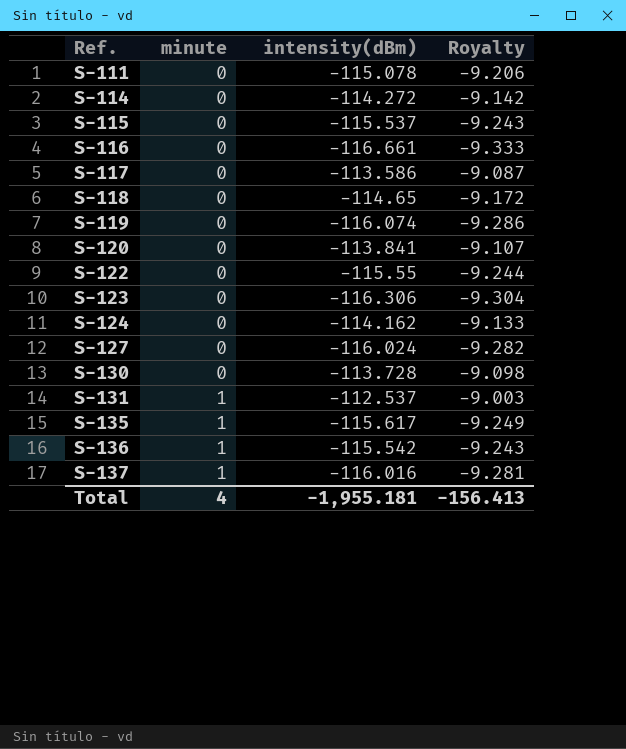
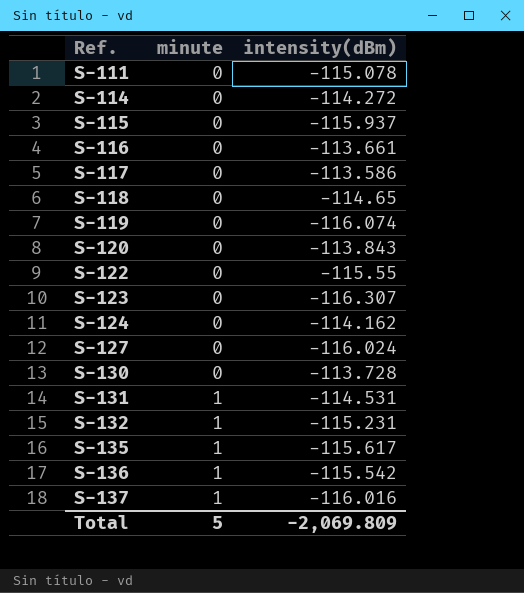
column Royalty | formula: [intensity(dBm)] * 0.08 -> none
S-115 | intensity(dBm): -115.537 -> -115.937
S-116 | intensity(dBm): -116.661 -> -113.661
S-120 | intensity(dBm): -113.841 -> -113.843
S-123 | intensity(dBm): -116.306 -> -116.307
S-131 | intensity(dBm): -112.537 -> -114.531
row S-132: none -> 1 | -115.231
Total | minute: 4 -> 5
Total | intensity(dBm): -1,955.181 -> -2,069.809

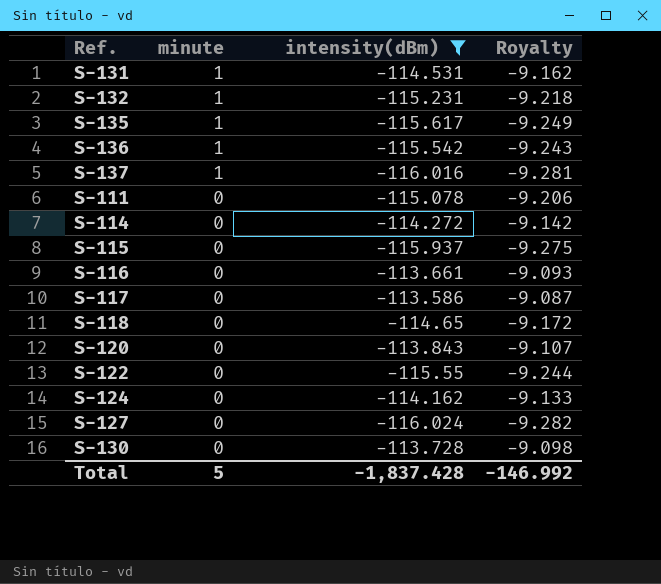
filter: none -> intensity(dBm) >= -116.024
row order: Ref. ascending -> minute descending
column Royalty | formula: none -> [intensity(dBm)] * 0.08
Total | intensity(dBm): -2,069.809 -> -1,837.428

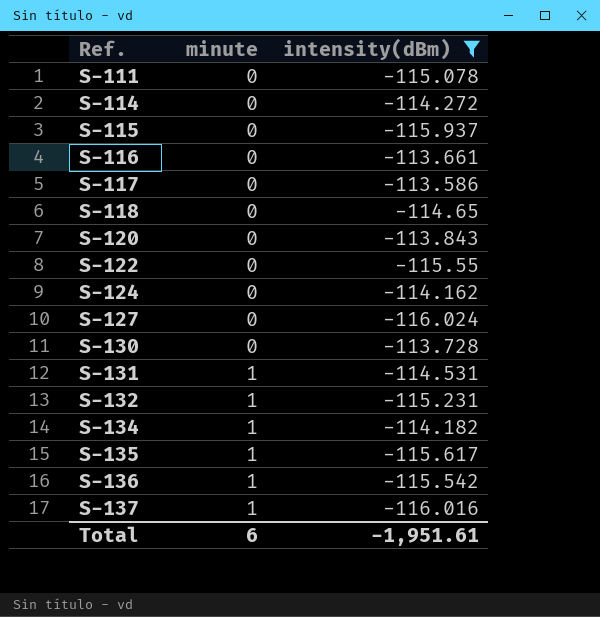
row order: minute descending -> Ref. ascending
column Royalty | formula: [intensity(dBm)] * 0.08 -> none
row S-134: none -> 1 | -114.182
Total | minute: 5 -> 6
Total | intensity(dBm): -1,837.428 -> -1,951.61

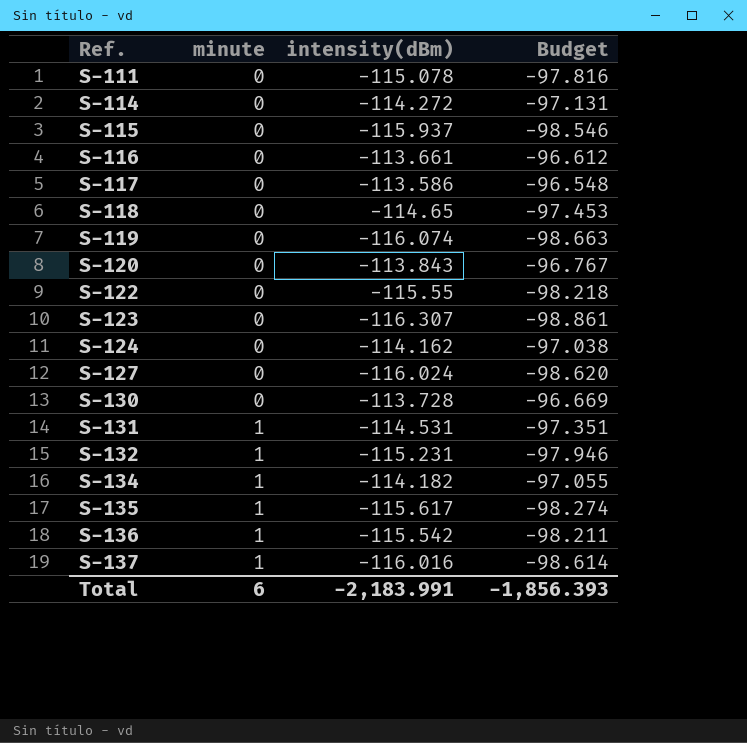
filter: intensity(dBm) >= -116.024 -> none
column Budget | formula: none -> [intensity(dBm)] * 0.85
Total | intensity(dBm): -1,951.61 -> -2,183.991

